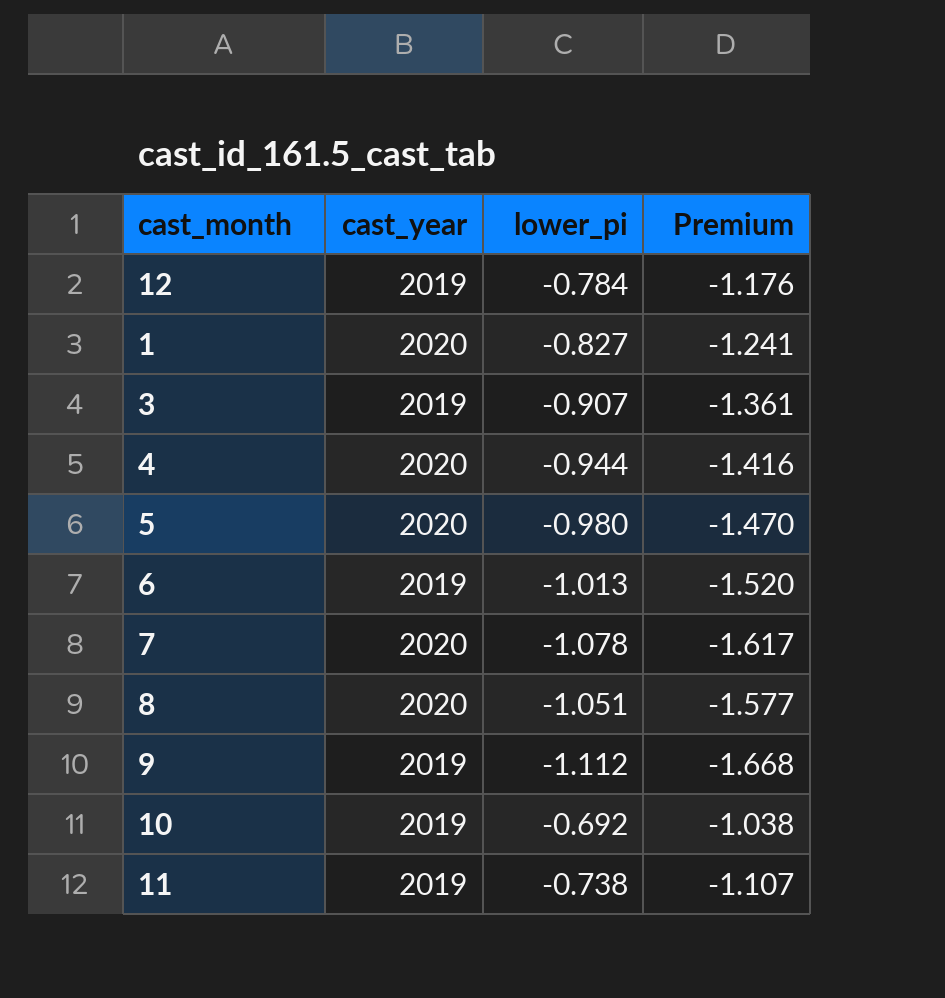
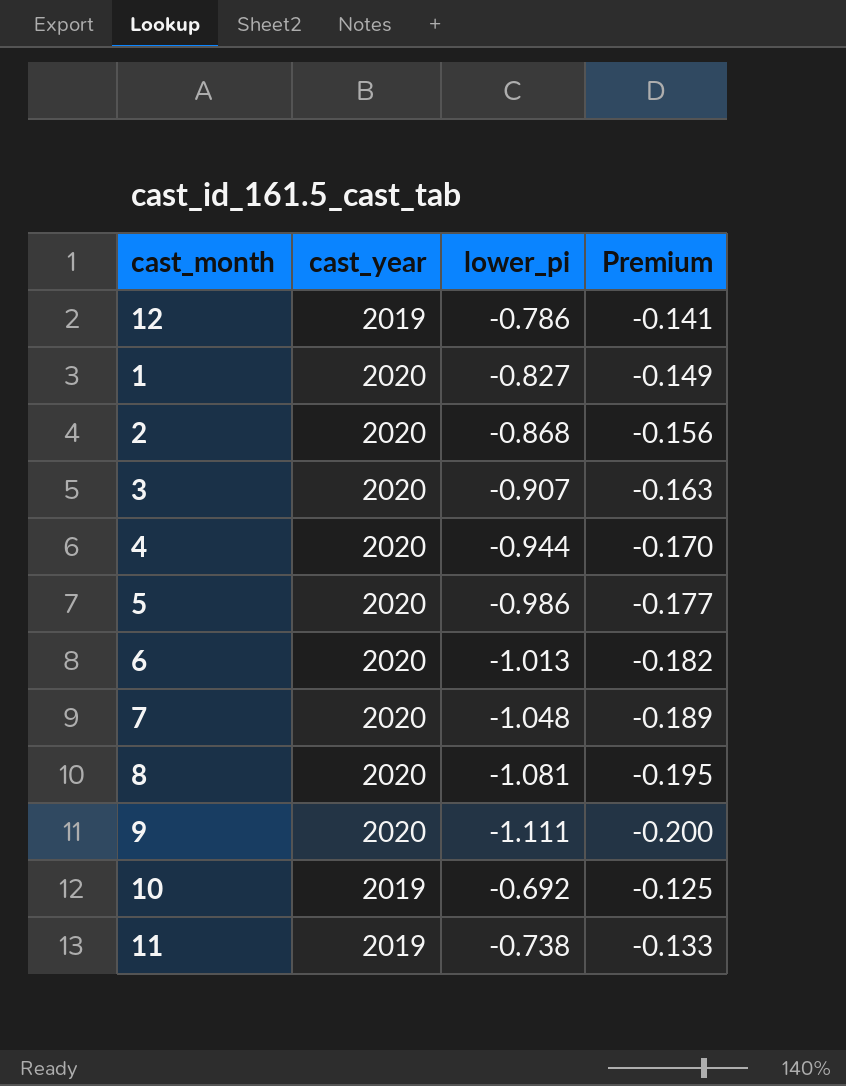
column Premium | formula: [lower_pi] * 1.5 -> [lower_pi] * 0.18
12 | lower_pi: -0.784 -> -0.786
row 2: none -> 2020 | -0.868 | -0.156
3 | cast_year: 2019 -> 2020
5 | lower_pi: -0.980 -> -0.986
6 | cast_year: 2019 -> 2020
7 | lower_pi: -1.078 -> -1.048
8 | lower_pi: -1.051 -> -1.081
9 | cast_year: 2019 -> 2020
9 | lower_pi: -1.112 -> -1.111

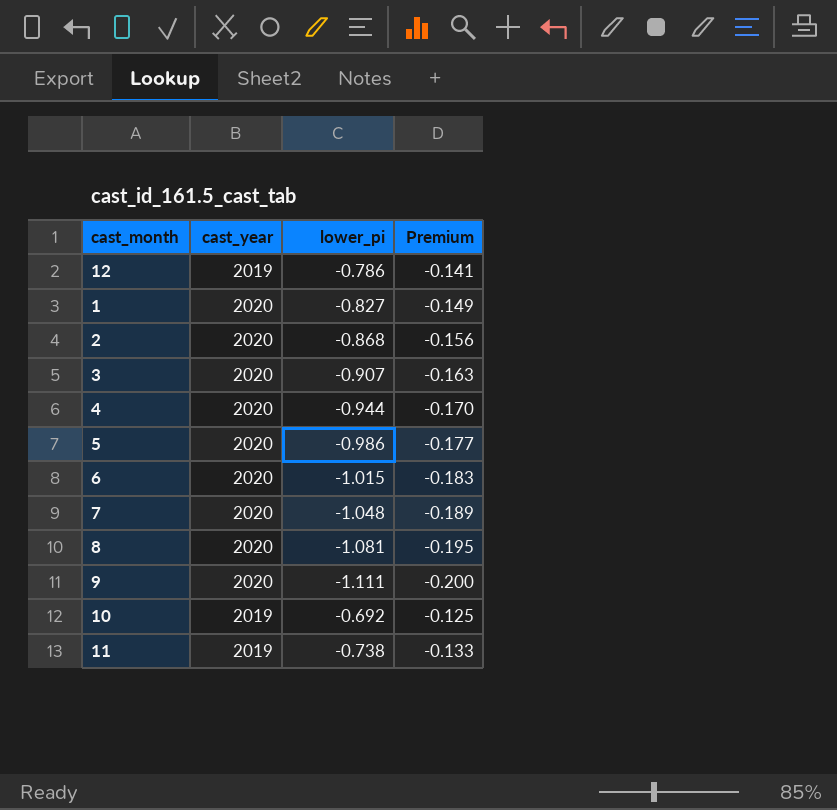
6 | lower_pi: -1.013 -> -1.015
6 | Premium: -0.182 -> -0.183

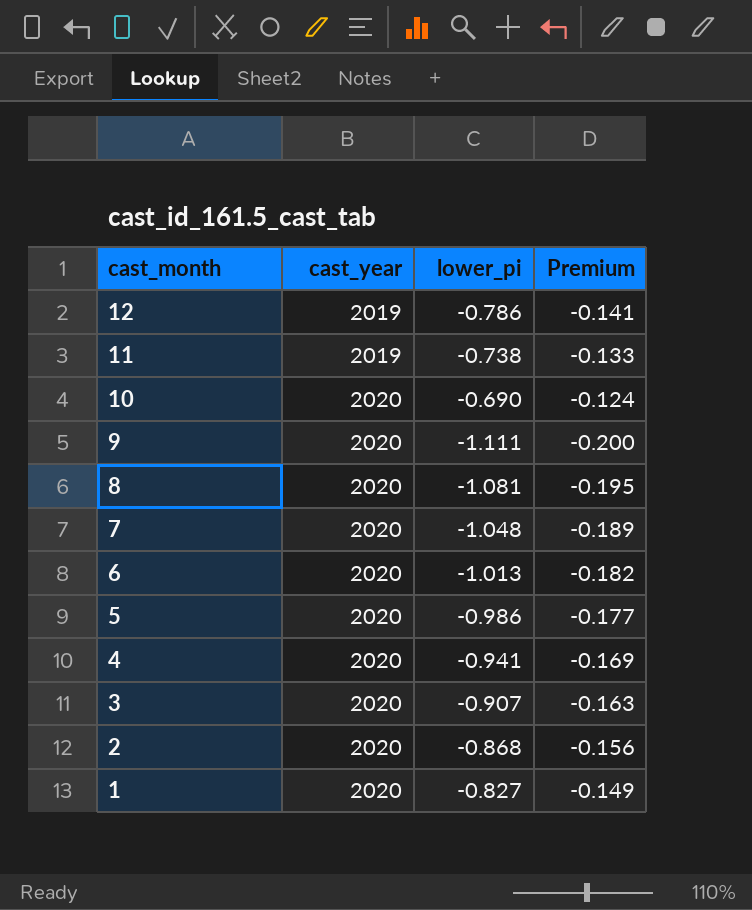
row order: none -> cast_month descending
10 | cast_year: 2019 -> 2020
10 | lower_pi: -0.692 -> -0.690
10 | Premium: -0.125 -> -0.124
6 | lower_pi: -1.015 -> -1.013
6 | Premium: -0.183 -> -0.182
4 | lower_pi: -0.944 -> -0.941
4 | Premium: -0.170 -> -0.169

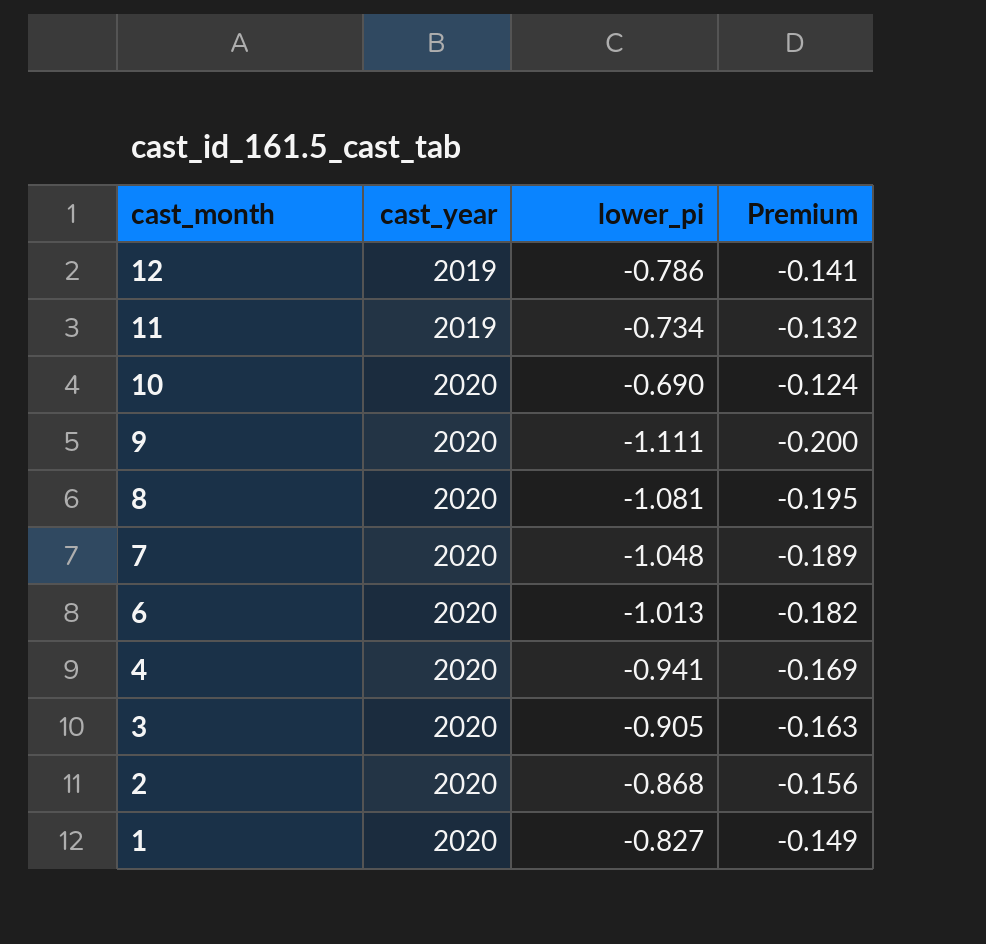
row 5: 2020 | -0.986 | -0.177 -> none
11 | lower_pi: -0.738 -> -0.734
11 | Premium: -0.133 -> -0.132
3 | lower_pi: -0.907 -> -0.905

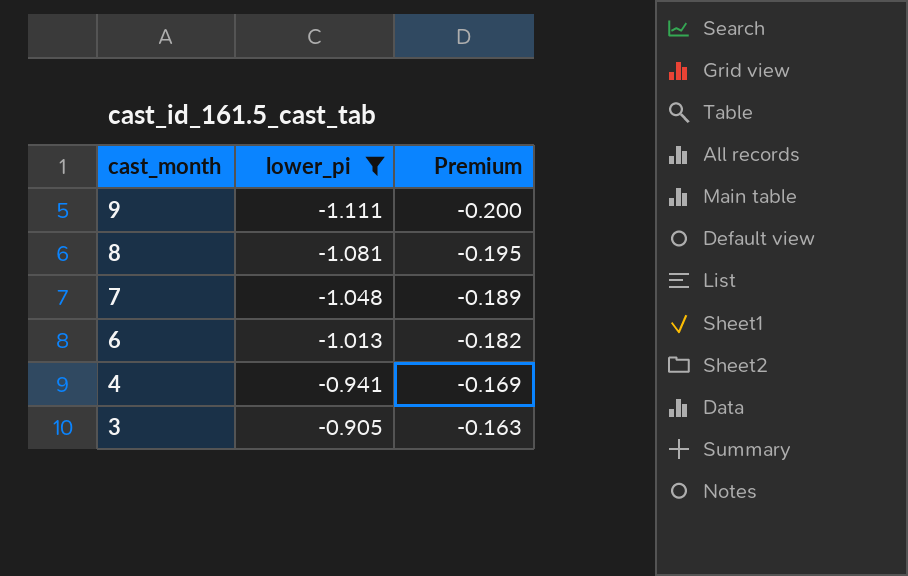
filter: none -> lower_pi <= -0.905
column cast_year | position: 2 -> none

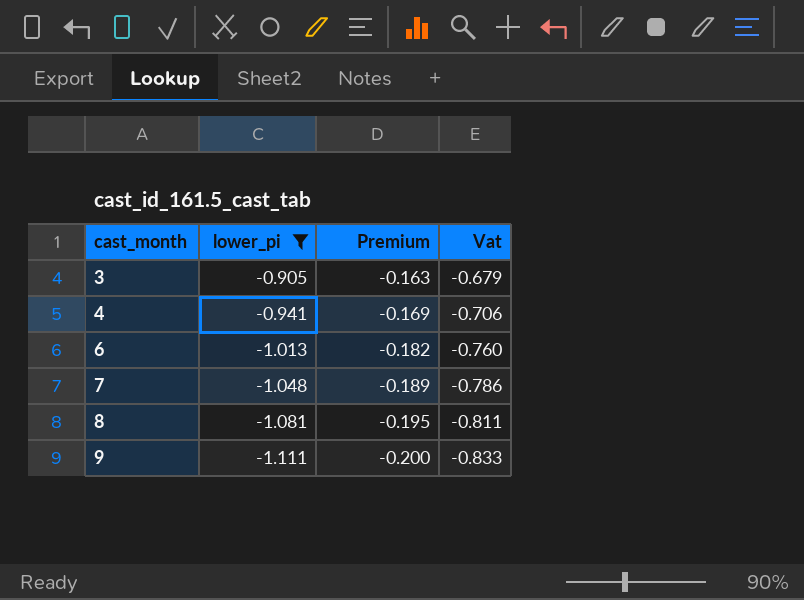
row order: cast_month descending -> cast_month ascending
column Vat | formula: none -> [lower_pi] * 0.75

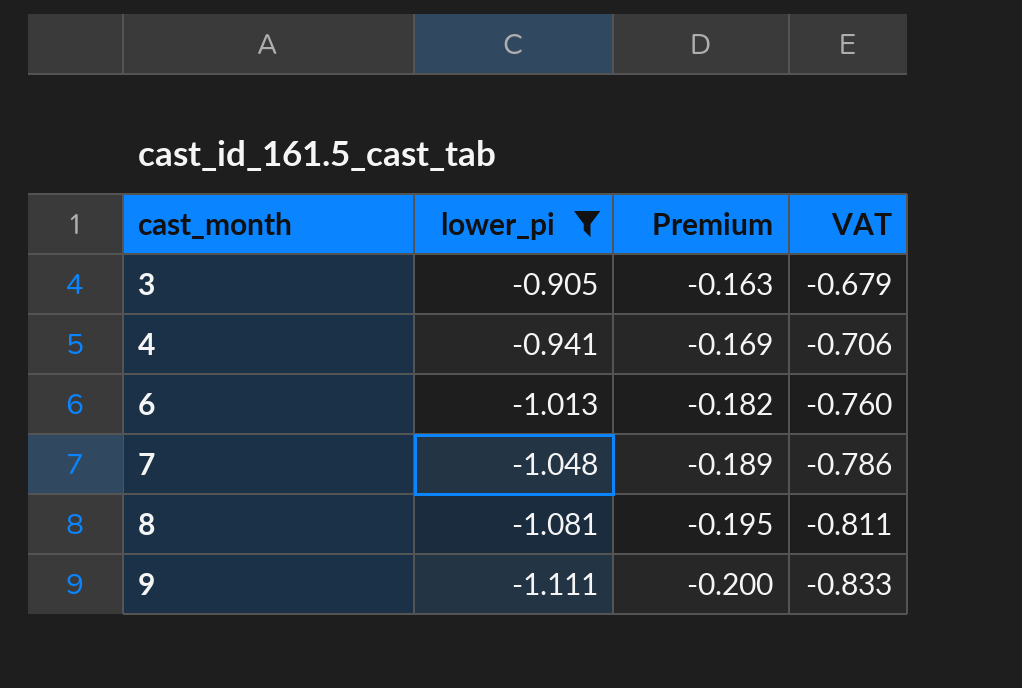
column name: Vat -> VAT

